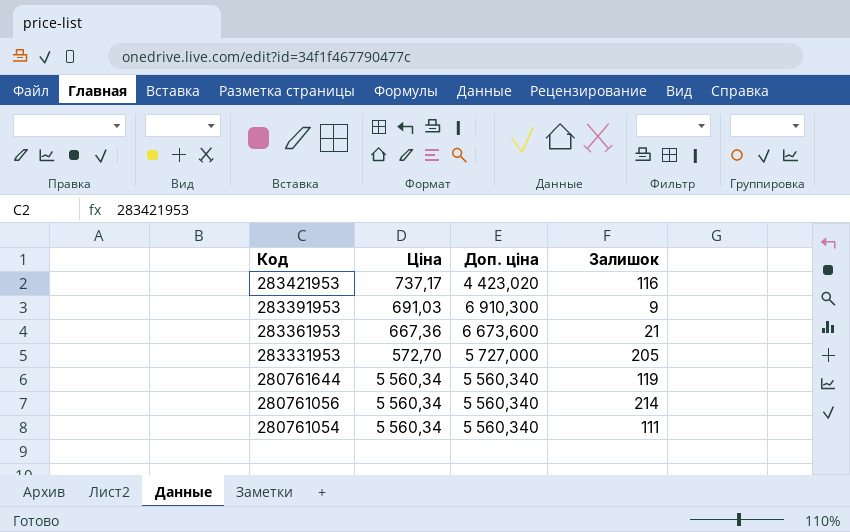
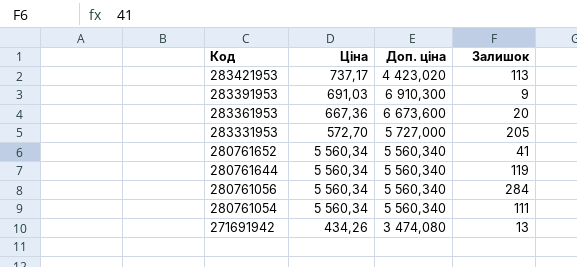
283421953 | Залишок: 116 -> 113
283361953 | Залишок: 21 -> 20
row 280761652: none -> 5 560,34 | 5 560,340 | 41
280761056 | Залишок: 214 -> 284
row 271691942: none -> 434,26 | 3 474,080 | 13

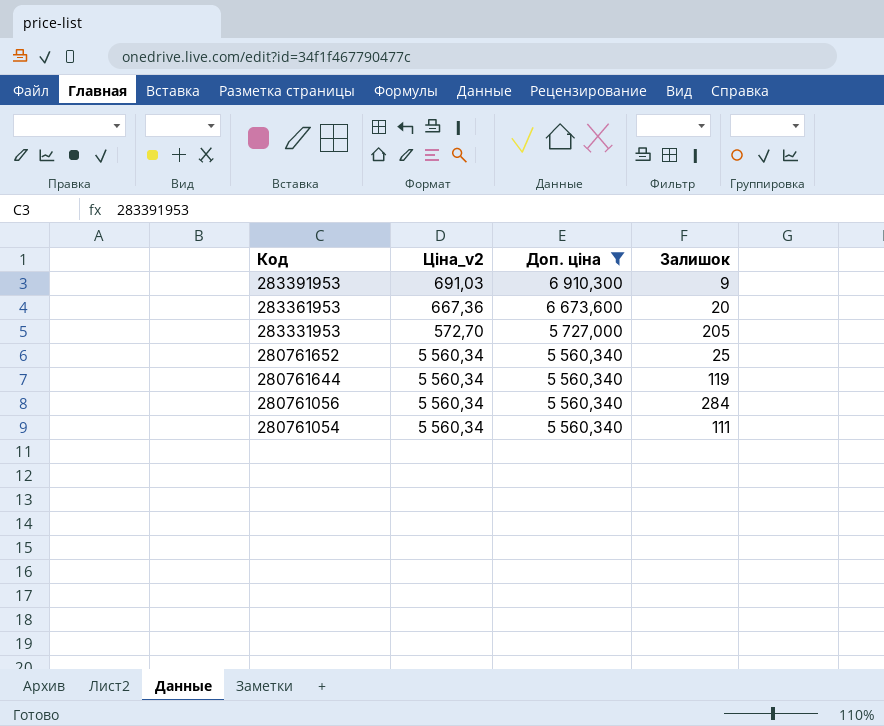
filter: none -> Доп. ціна >= 5 560,340
column name: Ціна -> Ціна_v2
280761652 | Залишок: 41 -> 25

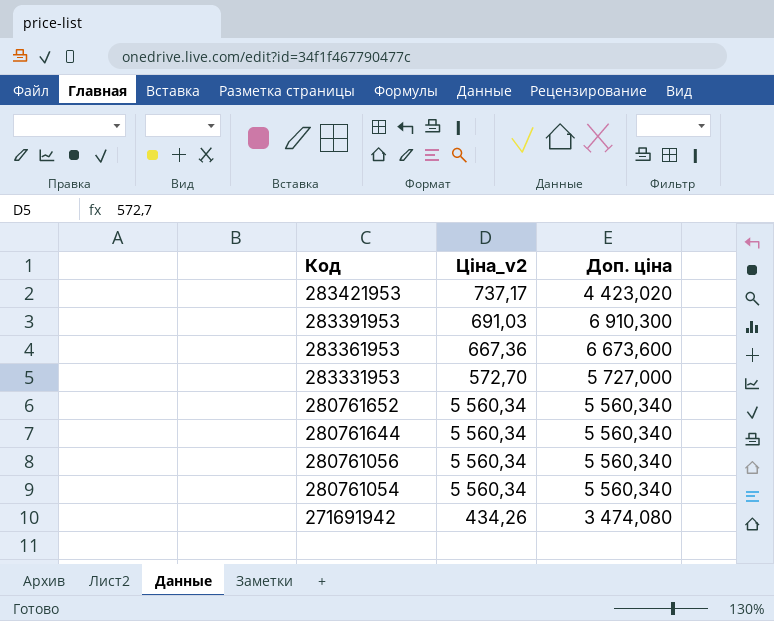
filter: Доп. ціна >= 5 560,340 -> none
column Залишок | position: 4 -> none

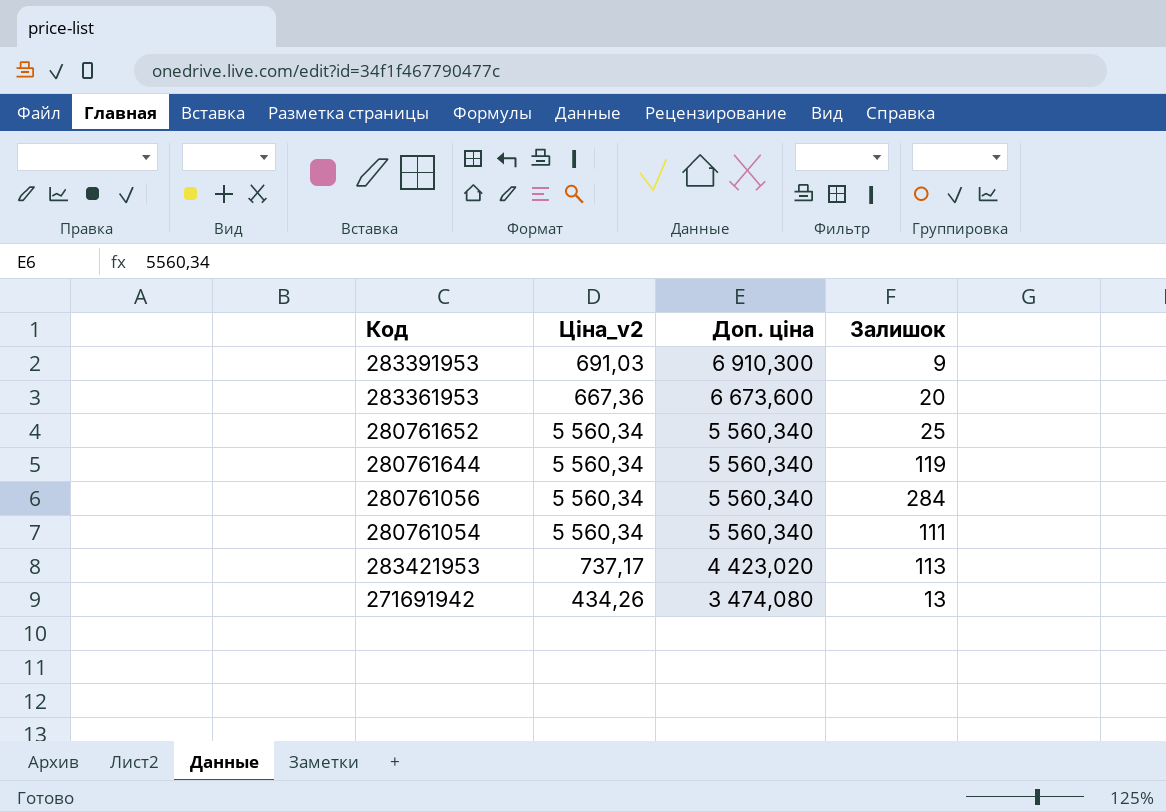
row order: Код descending -> Доп. ціна descending
column Залишок | position: none -> 4
row 283331953: 572,70 | 5 727,000 -> none

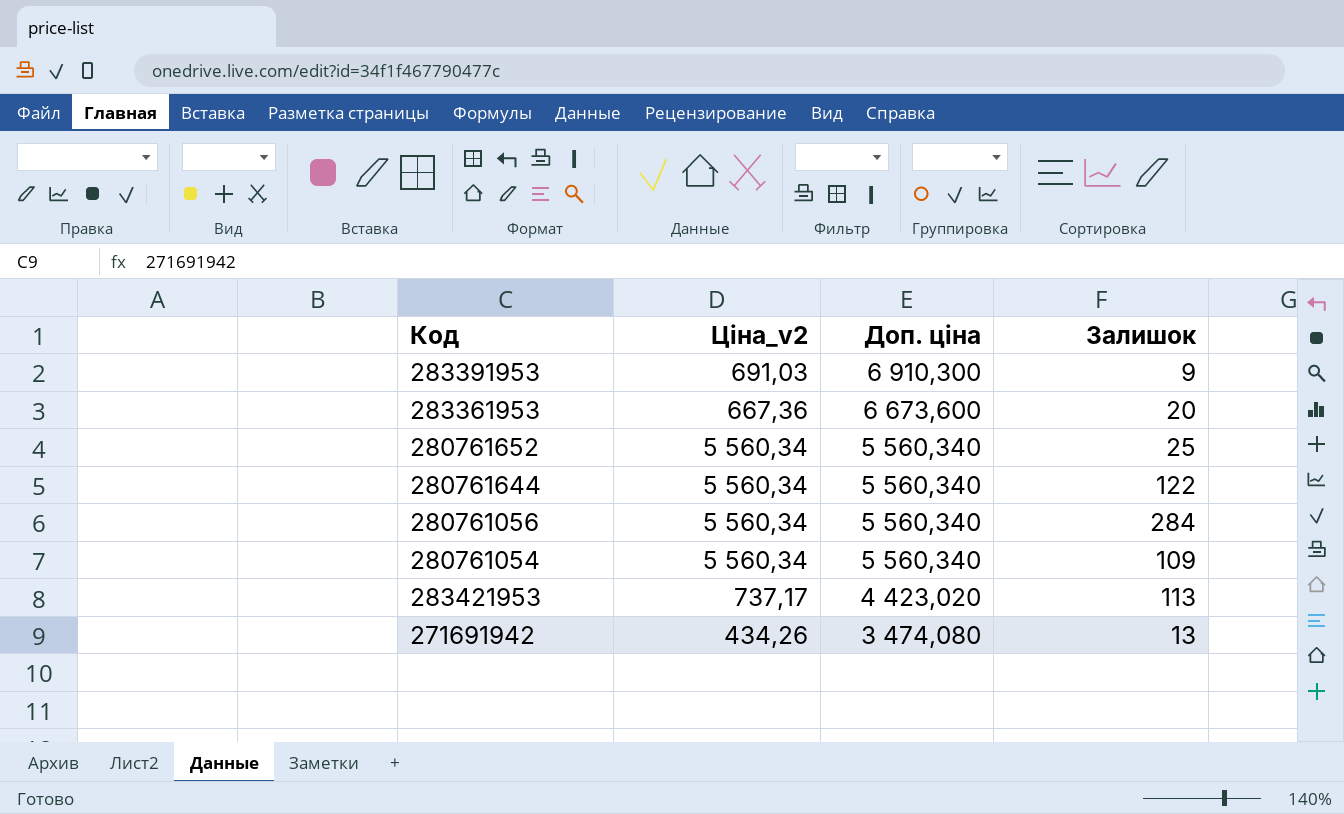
280761644 | Залишок: 119 -> 122
280761054 | Залишок: 111 -> 109

